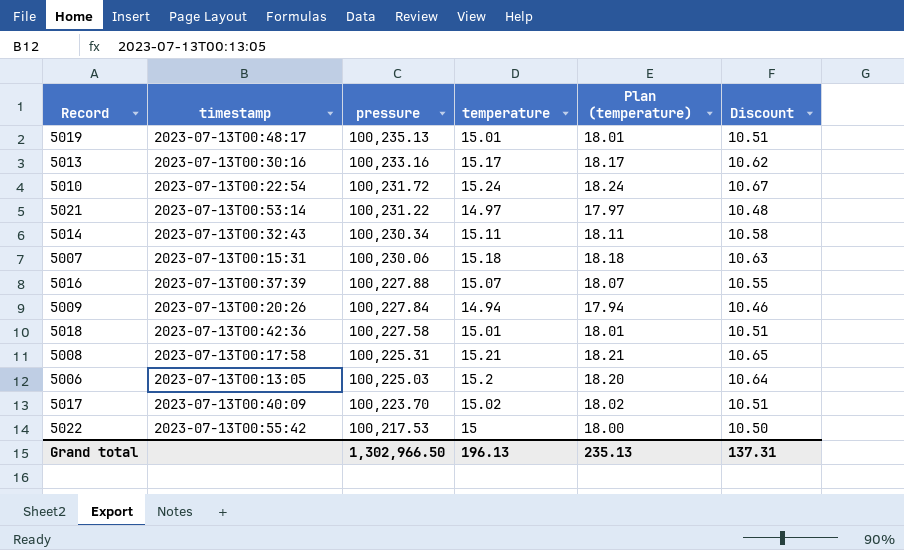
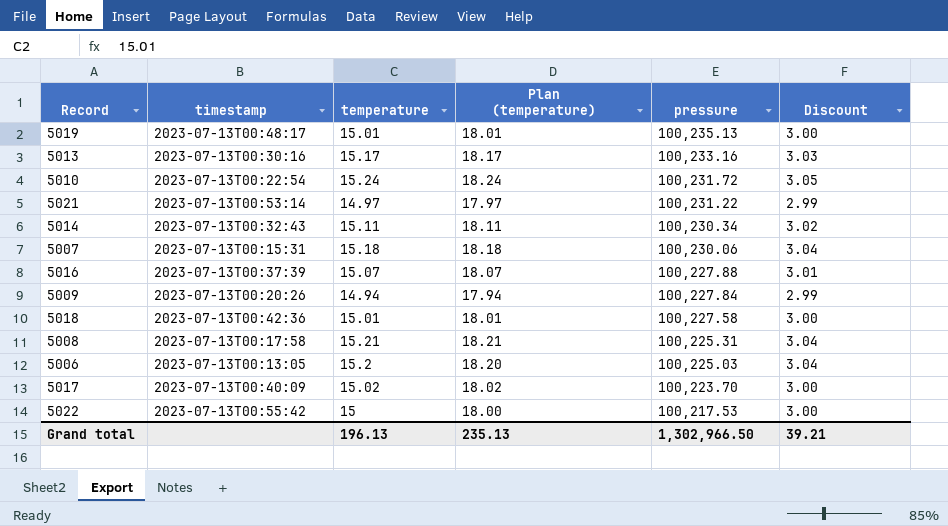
column pressure | position: 3 -> 5
column Discount | formula: [temperature] * 0.7 -> [temperature] * 0.2
Grand total | Discount: 137.31 -> 39.21

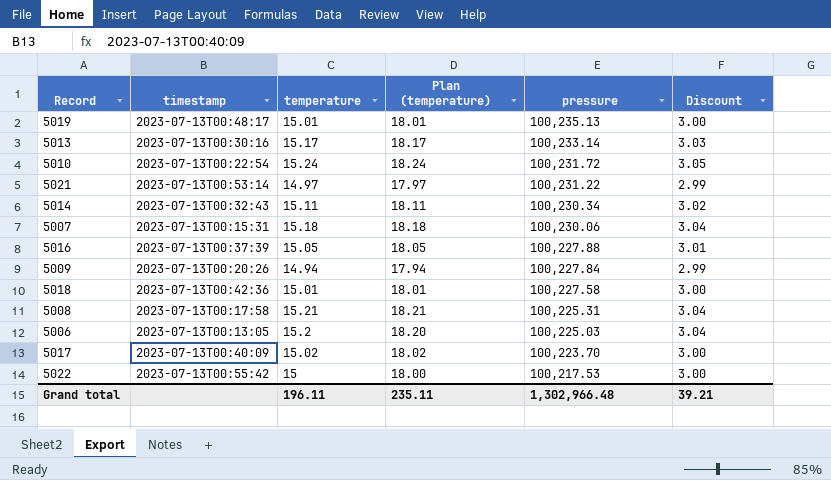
5013 | pressure: 100,233.16 -> 100,233.14
5016 | temperature: 15.07 -> 15.05
5016 | Plan (temperature): 18.07 -> 18.05
Grand total | temperature: 196.13 -> 196.11
Grand total | Plan (temperature): 235.13 -> 235.11
Grand total | pressure: 1,302,966.50 -> 1,302,966.48

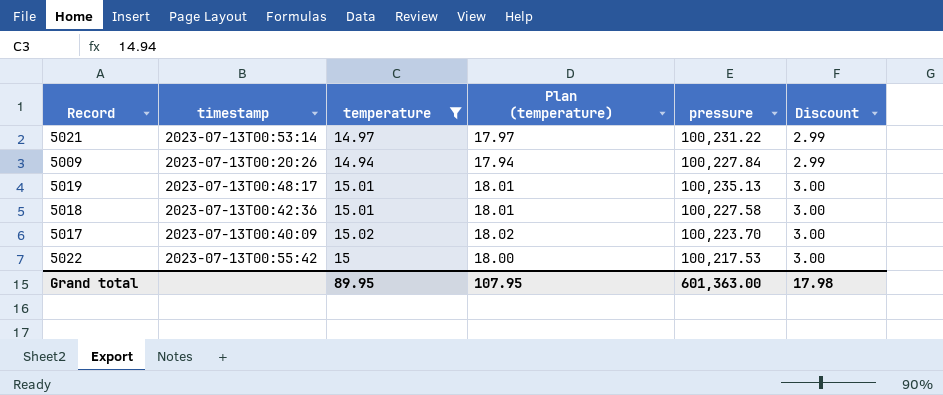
filter: none -> temperature <= 15.02
row order: pressure descending -> Discount ascending
Grand total | temperature: 196.11 -> 89.95
Grand total | Plan (temperature): 235.11 -> 107.95
Grand total | pressure: 1,302,966.48 -> 601,363.00
Grand total | Discount: 39.21 -> 17.98

